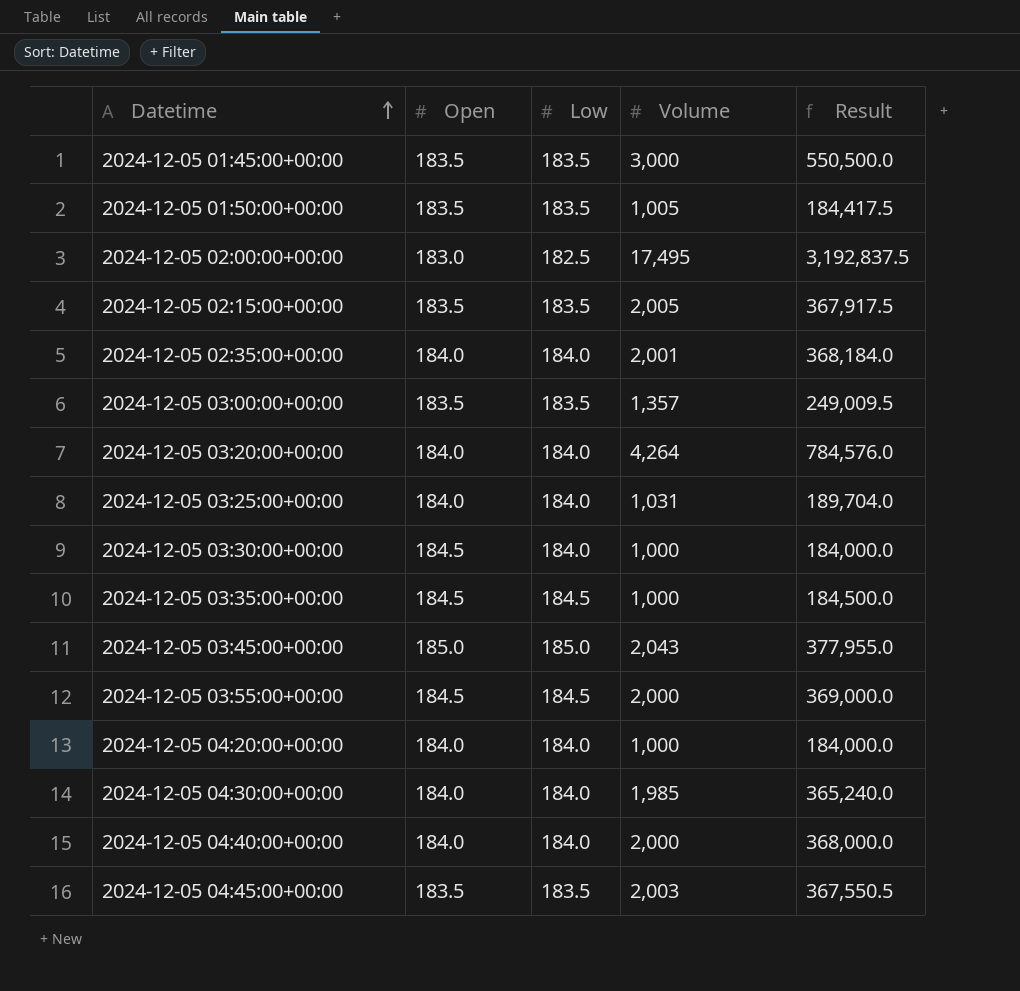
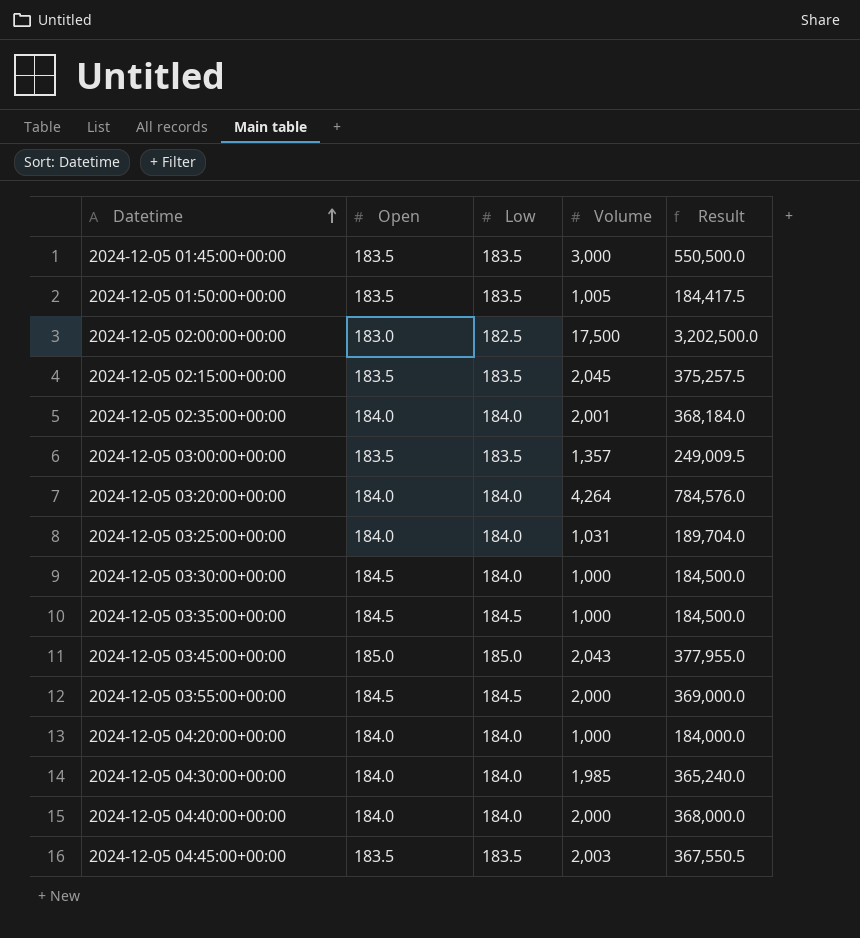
column Result | formula: [Low] * [Volume] -> [Open] * [Volume]
2024-12-05 02:00:00+00:00 | Volume: 17,495 -> 17,500
2024-12-05 02:15:00+00:00 | Volume: 2,005 -> 2,045

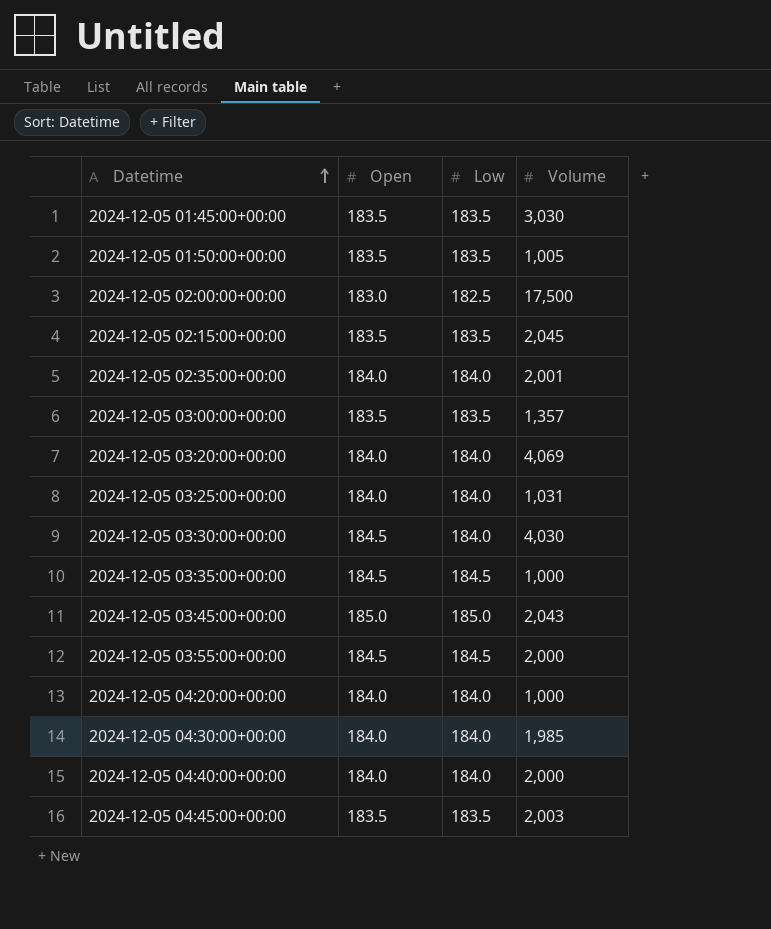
column Result | formula: [Open] * [Volume] -> none
2024-12-05 01:45:00+00:00 | Volume: 3,000 -> 3,030
2024-12-05 03:20:00+00:00 | Volume: 4,264 -> 4,069
2024-12-05 03:30:00+00:00 | Volume: 1,000 -> 4,030

